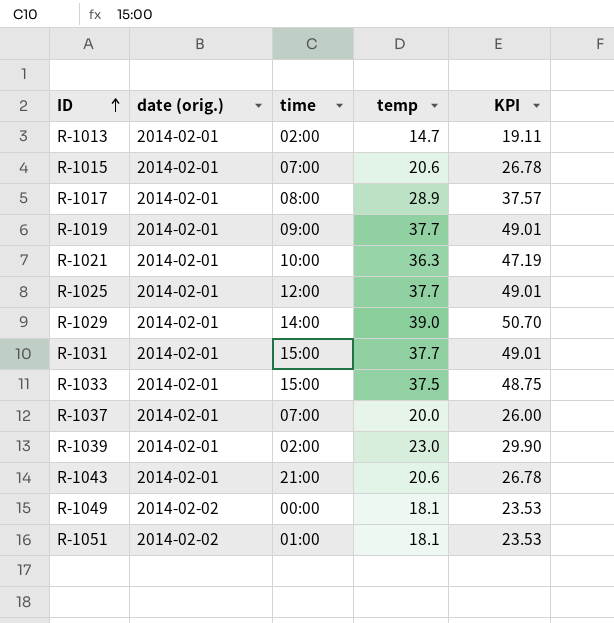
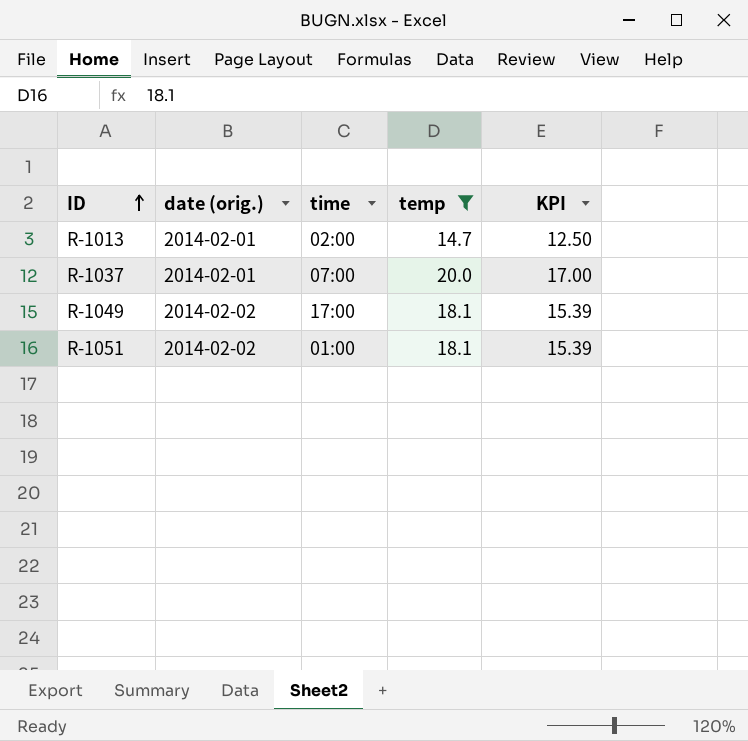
filter: none -> temp <= 20.0
column KPI | formula: [temp] * 1.3 -> [temp] * 0.85
R-1049 | time: 00:00 -> 17:00

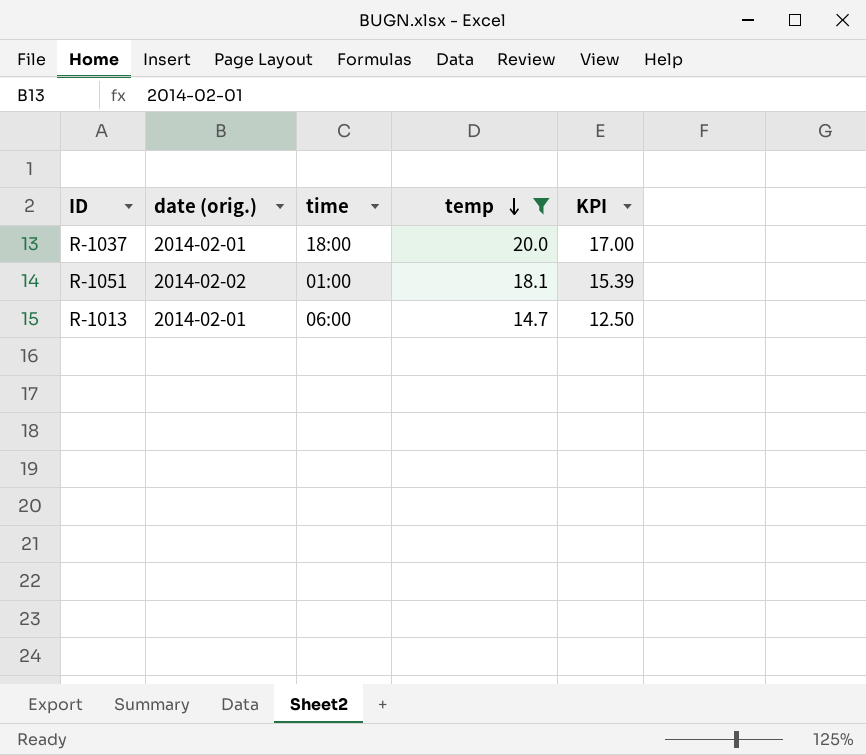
row order: ID ascending -> temp descending
row R-1049: 2014-02-02 | 17:00 | 18.1 | 15.39 -> none
R-1037 | time: 07:00 -> 18:00
R-1013 | time: 02:00 -> 06:00

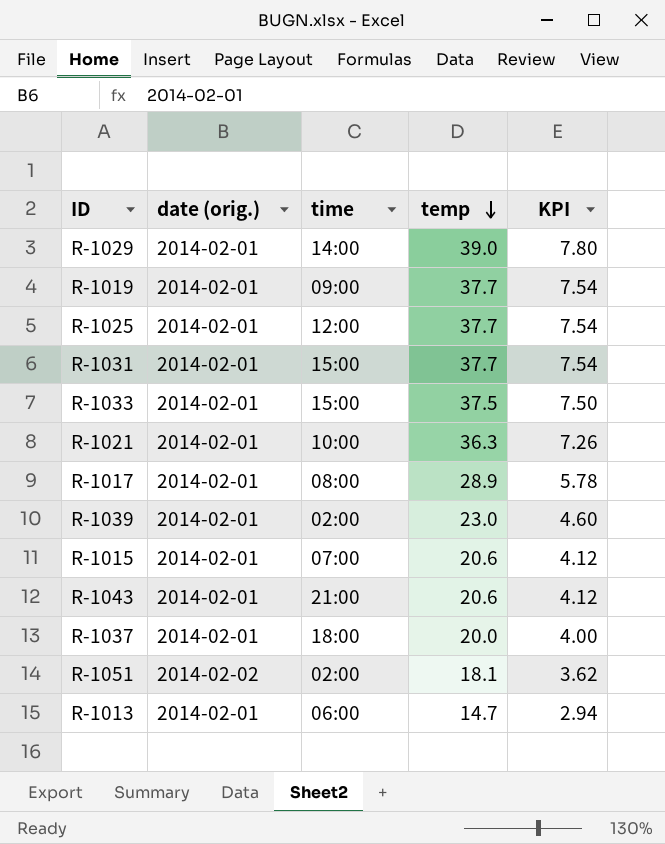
filter: temp <= 20.0 -> none
column KPI | formula: [temp] * 0.85 -> [temp] * 0.2
R-1051 | time: 01:00 -> 02:00

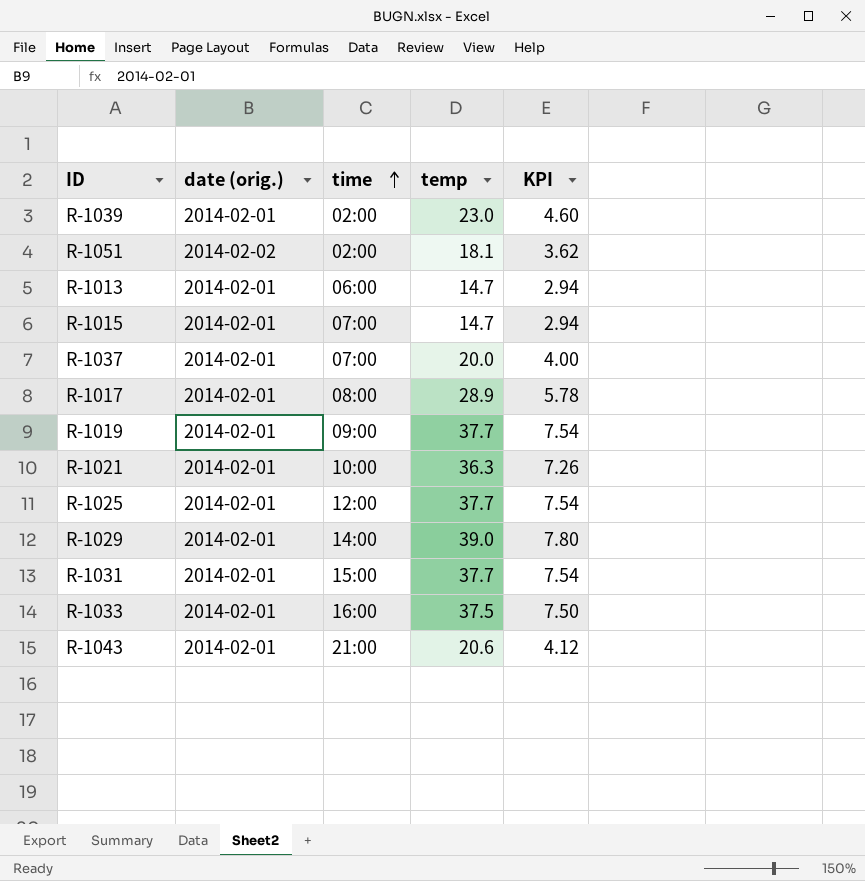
row order: temp descending -> time ascending
R-1015 | temp: 20.6 -> 14.7
R-1015 | KPI: 4.12 -> 2.94
R-1037 | time: 18:00 -> 07:00
R-1033 | time: 15:00 -> 16:00

